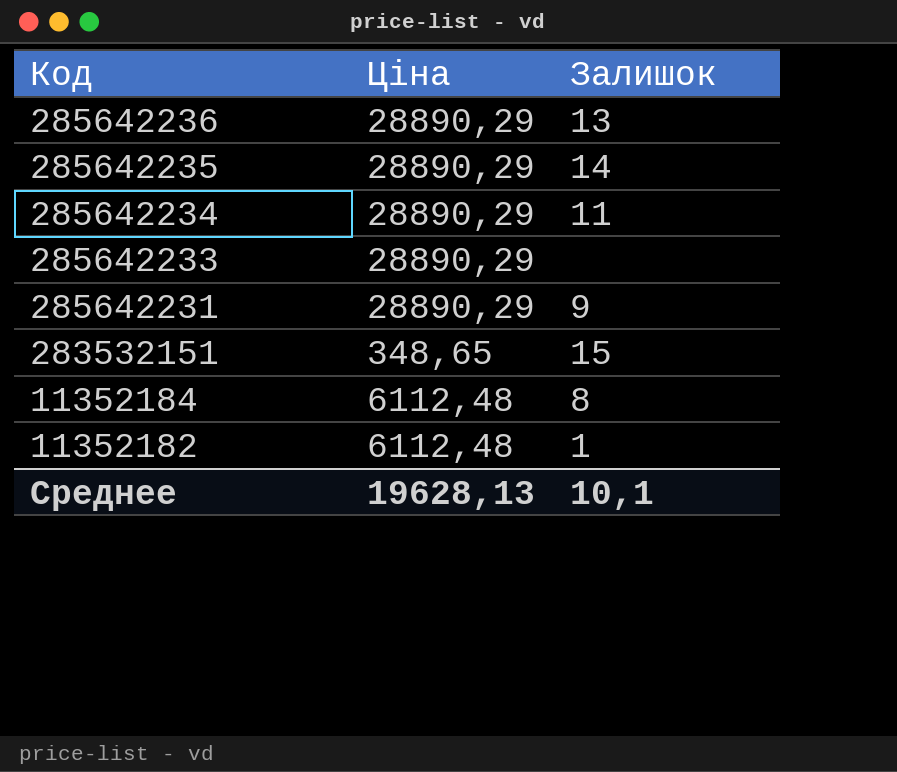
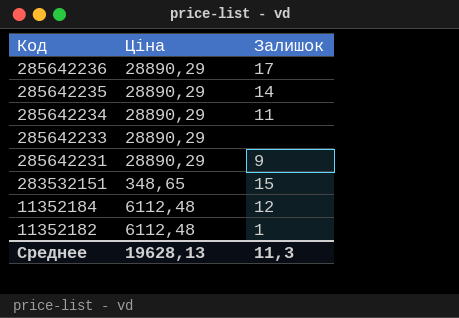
285642236 | Залишок: 13 -> 17
11352184 | Залишок: 8 -> 12
Среднее | Залишок: 10,1 -> 11,3

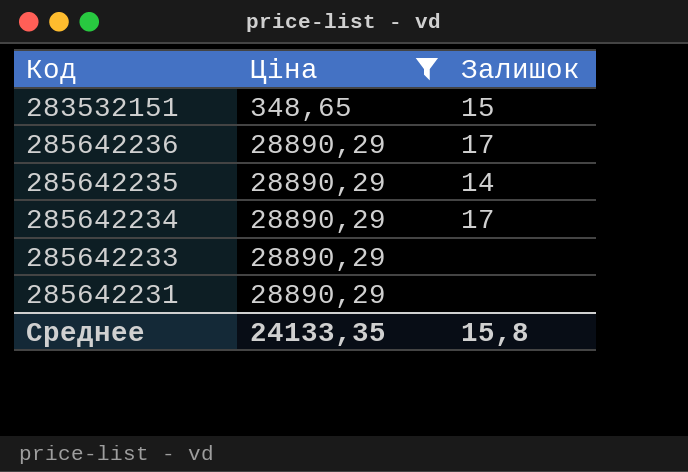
filter: none -> Ціна != 6112,48
row order: Код descending -> Ціна ascending
285642234 | Залишок: 11 -> 17
285642231 | Залишок: 9 -> none
Среднее | Ціна: 19628,13 -> 24133,35
Среднее | Залишок: 11,3 -> 15,8

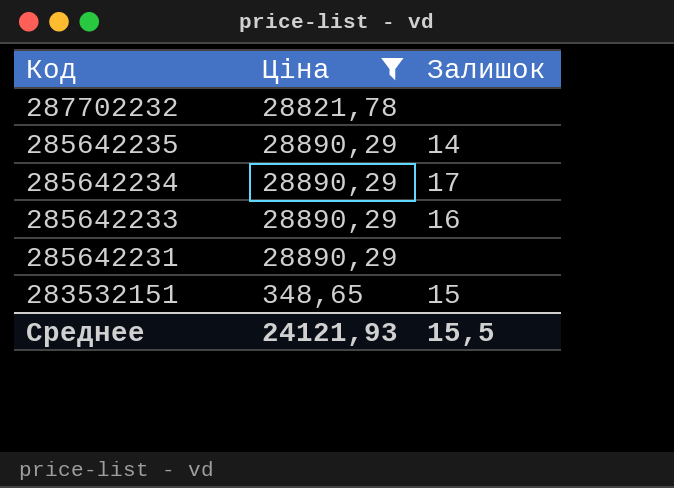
row order: Ціна ascending -> Код descending
row 285642236: 28890,29 | 17 -> none
row 287702232: none -> 28821,78 | none
285642233 | Залишок: none -> 16
Среднее | Ціна: 24133,35 -> 24121,93
Среднее | Залишок: 15,8 -> 15,5

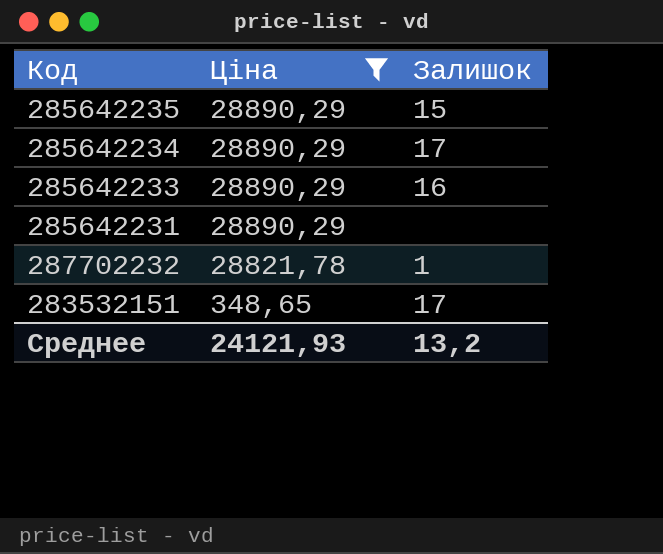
row order: Код descending -> Ціна descending
285642235 | Залишок: 14 -> 15
287702232 | Залишок: none -> 1
283532151 | Залишок: 15 -> 17
Среднее | Залишок: 15,5 -> 13,2

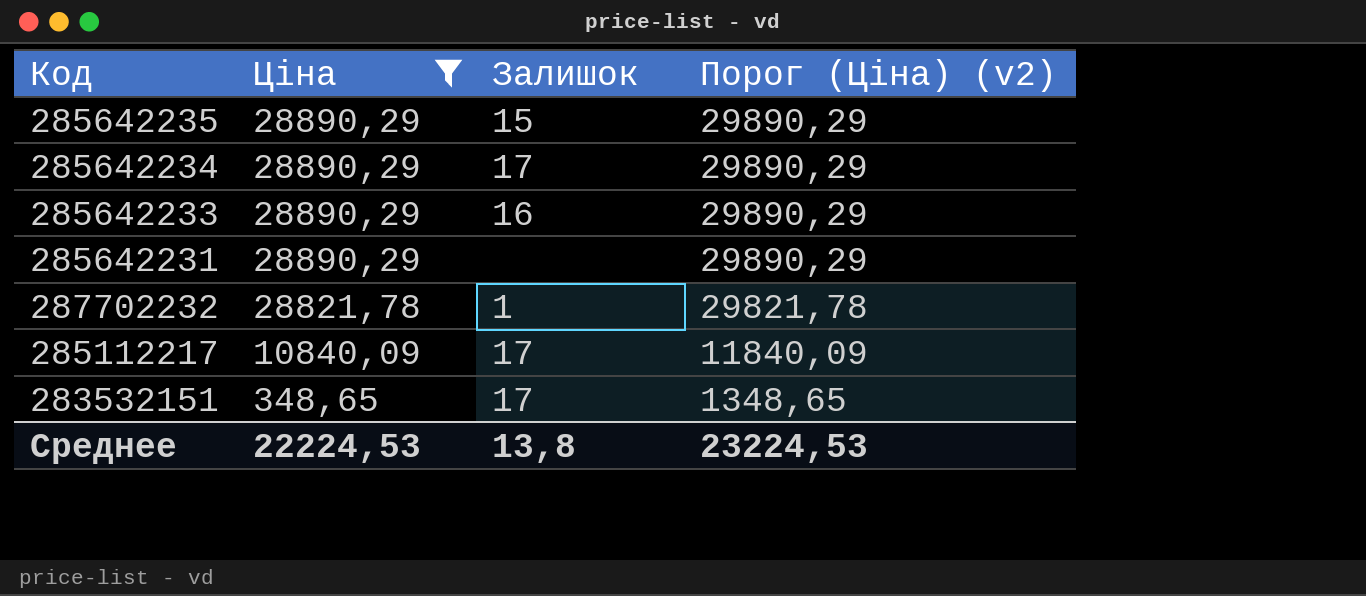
column Порог (Ціна) (v2) | formula: none -> [Ціна] + 1000
row 285112217: none -> 10840,09 | 17 | 11840,09
Среднее | Ціна: 24121,93 -> 22224,53
Среднее | Залишок: 13,2 -> 13,8

